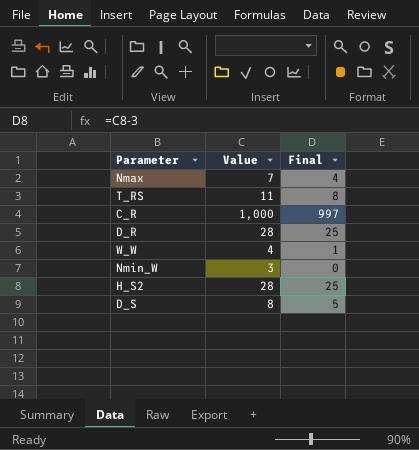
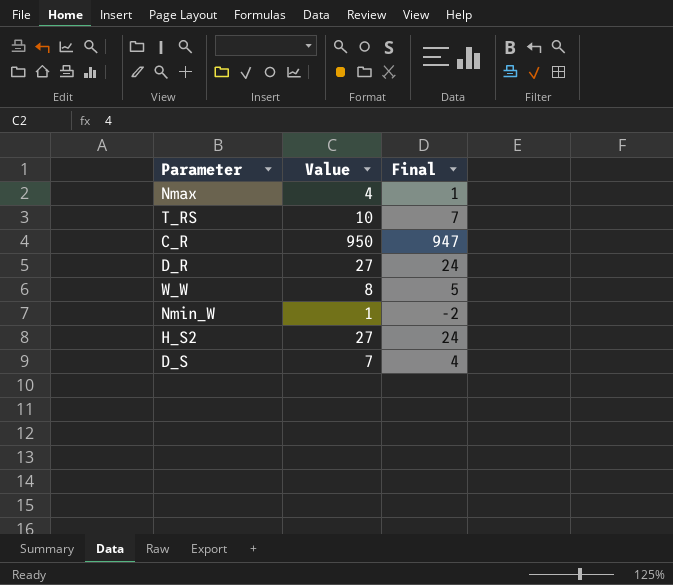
Nmax | Value: 7 -> 4
Nmax | Final: 4 -> 1
T_RS | Value: 11 -> 10
T_RS | Final: 8 -> 7
C_R | Value: 1,000 -> 950
C_R | Final: 997 -> 947
D_R | Value: 28 -> 27
D_R | Final: 25 -> 24
W_W | Value: 4 -> 8
W_W | Final: 1 -> 5
Nmin_W | Value: 3 -> 1
Nmin_W | Final: 0 -> -2
H_S2 | Value: 28 -> 27
H_S2 | Final: 25 -> 24
D_S | Value: 8 -> 7
D_S | Final: 5 -> 4

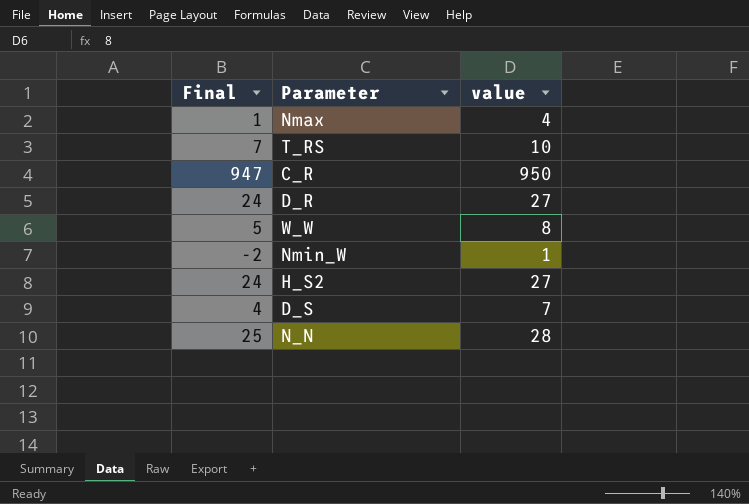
column Final | position: 3 -> 1
column name: Value -> value
row N_N: none -> 25 | 28

